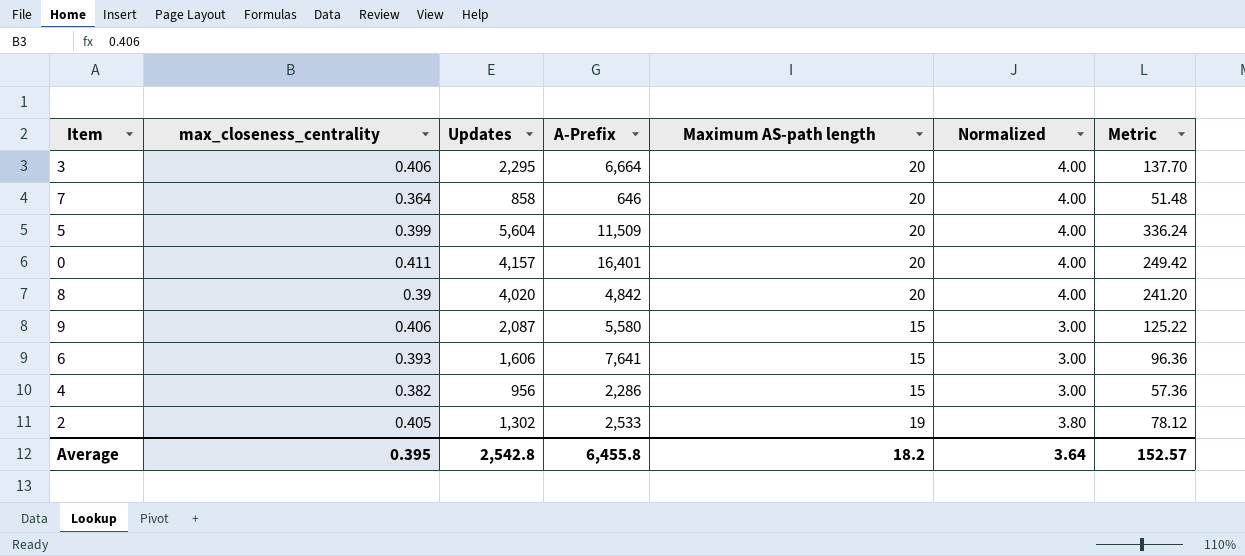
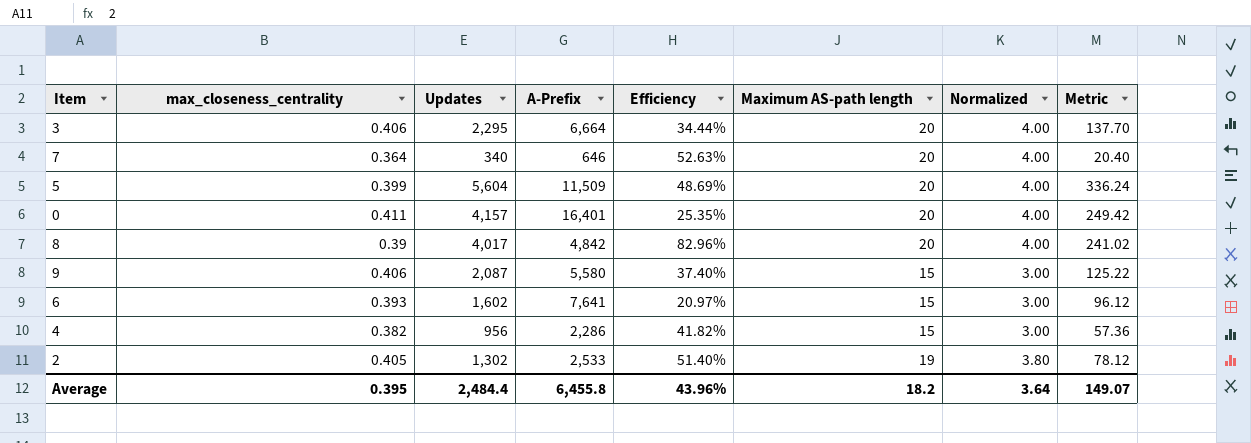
column Efficiency | formula: none -> [Updates] / [A-Prefix]
7 | Updates: 858 -> 340
7 | Metric: 51.48 -> 20.40
8 | Updates: 4,020 -> 4,017
8 | Metric: 241.20 -> 241.02
6 | Updates: 1,606 -> 1,602
6 | Metric: 96.36 -> 96.12
Average | Updates: 2,542.8 -> 2,484.4
Average | Metric: 152.57 -> 149.07

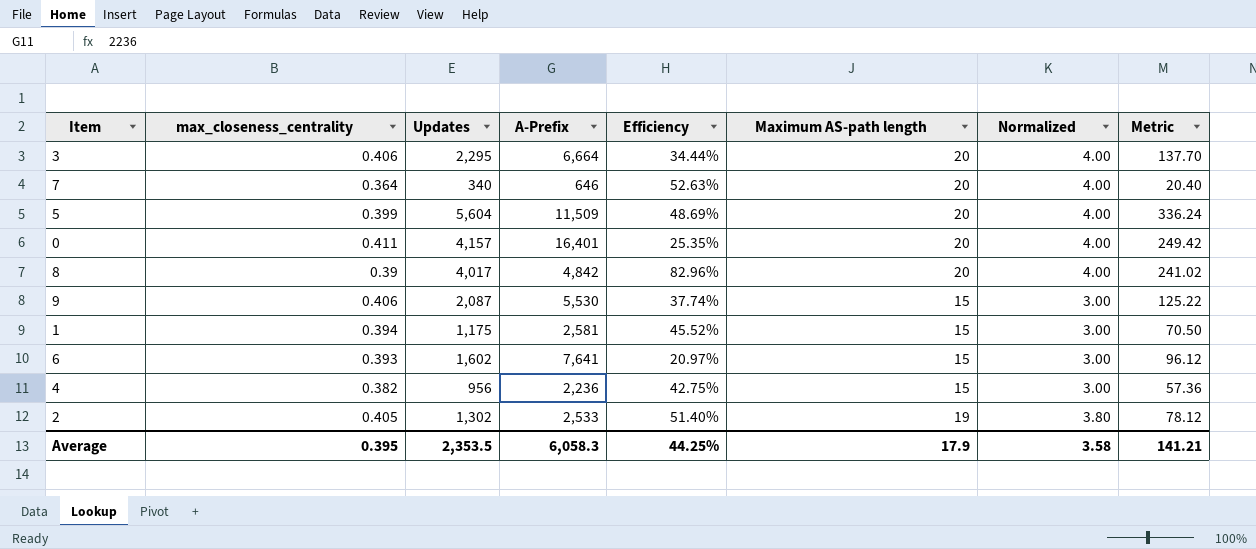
9 | A-Prefix: 5,580 -> 5,530
9 | Efficiency: 37.40% -> 37.74%
row 1: none -> 0.394 | 1,175 | 2,581 | 45.52% | 15 | 3.00 | 70.50
4 | A-Prefix: 2,286 -> 2,236
4 | Efficiency: 41.82% -> 42.75%
Average | Updates: 2,484.4 -> 2,353.5
Average | A-Prefix: 6,455.8 -> 6,058.3
Average | Efficiency: 43.96% -> 44.25%
Average | Maximum AS-path length: 18.2 -> 17.9
Average | Normalized: 3.64 -> 3.58
Average | Metric: 149.07 -> 141.21

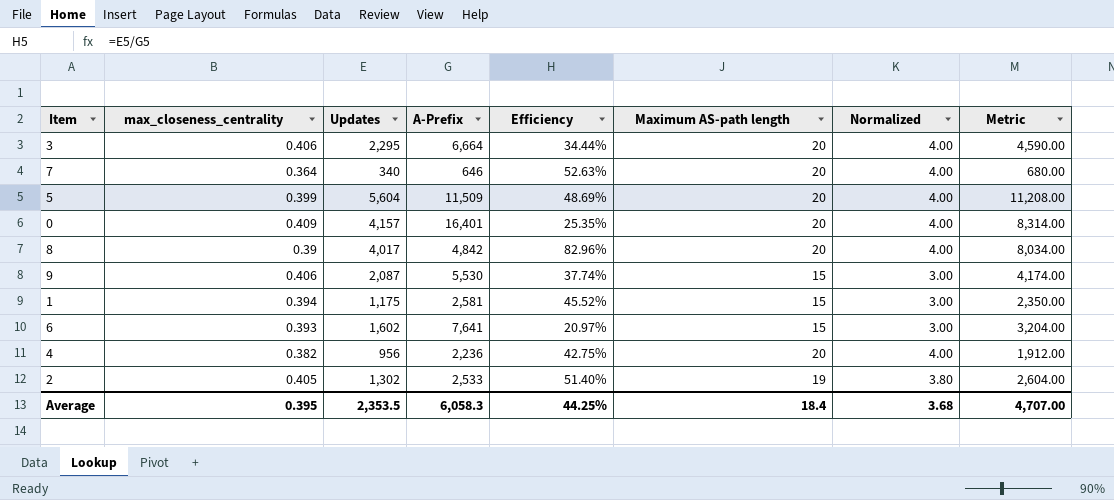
column Metric | formula: [Updates] * 0.06 -> [Updates] * 2
0 | max_closeness_centrality: 0.411 -> 0.409
4 | Maximum AS-path length: 15 -> 20
4 | Normalized: 3.00 -> 4.00
Average | Maximum AS-path length: 17.9 -> 18.4
Average | Normalized: 3.58 -> 3.68
Average | Metric: 141.21 -> 4,707.00

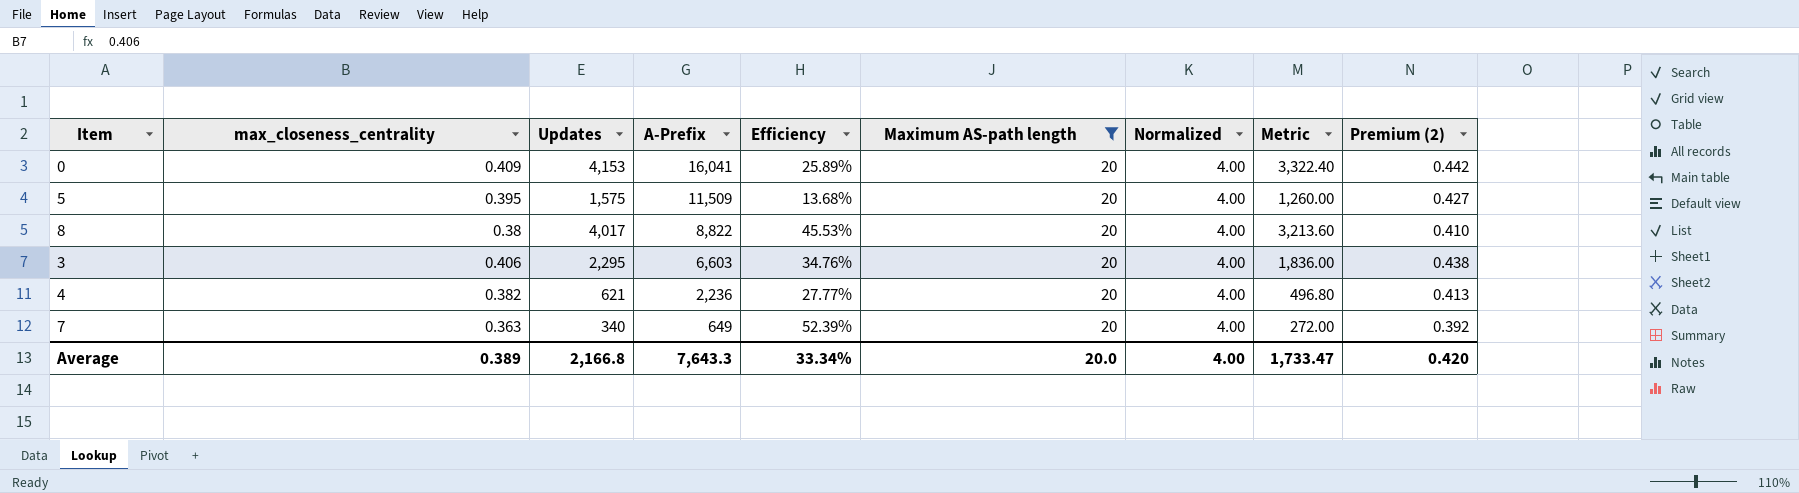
filter: none -> Maximum AS-path length = 20
row order: none -> A-Prefix descending
column Metric | formula: [Updates] * 2 -> [Updates] * 0.8
column Premium (2) | formula: none -> [max_closeness_centrality] * 1.08
0 | Updates: 4,157 -> 4,153
0 | A-Prefix: 16,401 -> 16,041
0 | Efficiency: 25.35% -> 25.89%
5 | max_closeness_centrality: 0.399 -> 0.395
5 | Updates: 5,604 -> 1,575
5 | Efficiency: 48.69% -> 13.68%
8 | max_closeness_centrality: 0.39 -> 0.38
8 | A-Prefix: 4,842 -> 8,822
8 | Efficiency: 82.96% -> 45.53%
3 | A-Prefix: 6,664 -> 6,603
3 | Efficiency: 34.44% -> 34.76%
4 | Updates: 956 -> 621
4 | Efficiency: 42.75% -> 27.77%
7 | max_closeness_centrality: 0.364 -> 0.363
7 | A-Prefix: 646 -> 649
7 | Efficiency: 52.63% -> 52.39%
Average | max_closeness_centrality: 0.395 -> 0.389
Average | Updates: 2,353.5 -> 2,166.8
Average | A-Prefix: 6,058.3 -> 7,643.3
Average | Efficiency: 44.25% -> 33.34%
Average | Maximum AS-path length: 18.4 -> 20.0
Average | Normalized: 3.68 -> 4.00
Average | Metric: 4,707.00 -> 1,733.47

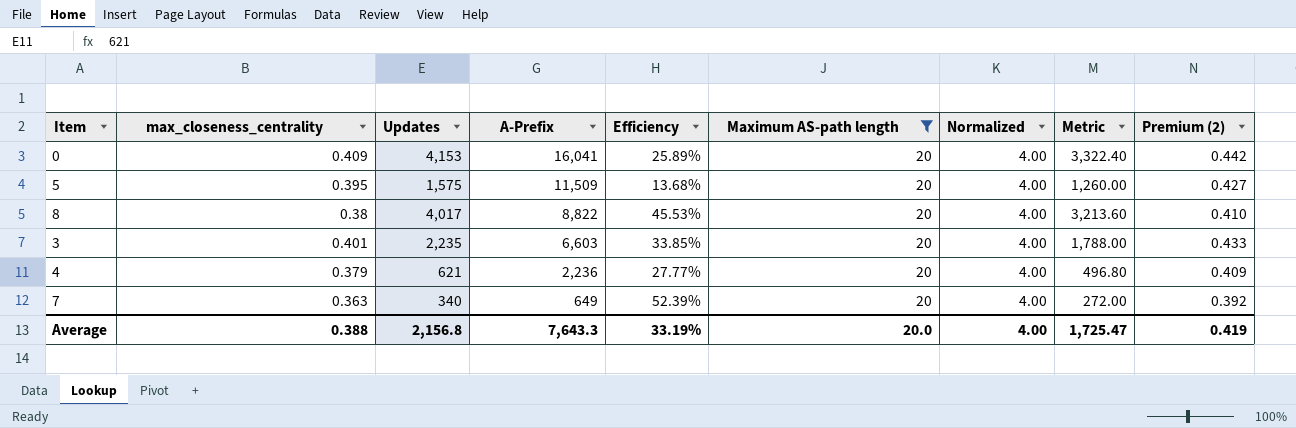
3 | max_closeness_centrality: 0.406 -> 0.401
3 | Updates: 2,295 -> 2,235
3 | Efficiency: 34.76% -> 33.85%
3 | Metric: 1,836.00 -> 1,788.00
3 | Premium (2): 0.438 -> 0.433
4 | max_closeness_centrality: 0.382 -> 0.379
4 | Premium (2): 0.413 -> 0.409
Average | max_closeness_centrality: 0.389 -> 0.388
Average | Updates: 2,166.8 -> 2,156.8
Average | Efficiency: 33.34% -> 33.19%
Average | Metric: 1,733.47 -> 1,725.47
Average | Premium (2): 0.420 -> 0.419

